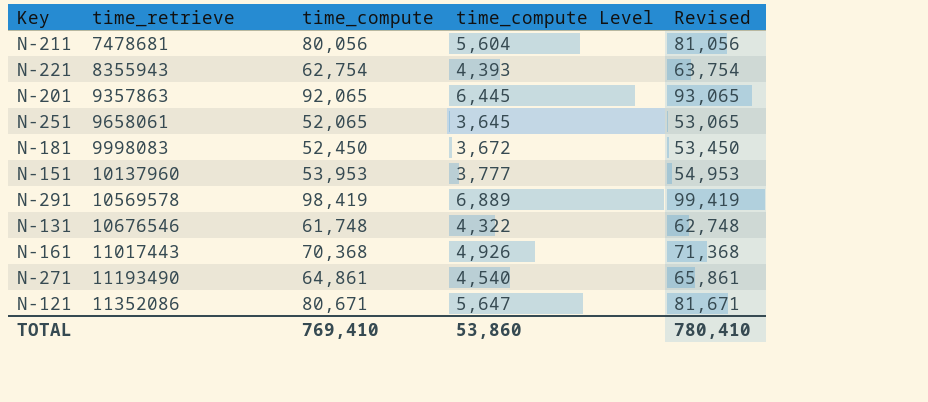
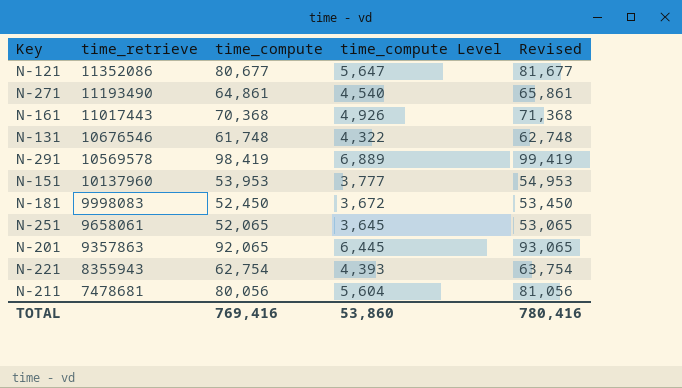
row order: time_retrieve ascending -> time_retrieve descending
N-121 | time_compute: 80,671 -> 80,677
N-121 | Revised: 81,671 -> 81,677
TOTAL | time_compute: 769,410 -> 769,416
TOTAL | Revised: 780,410 -> 780,416

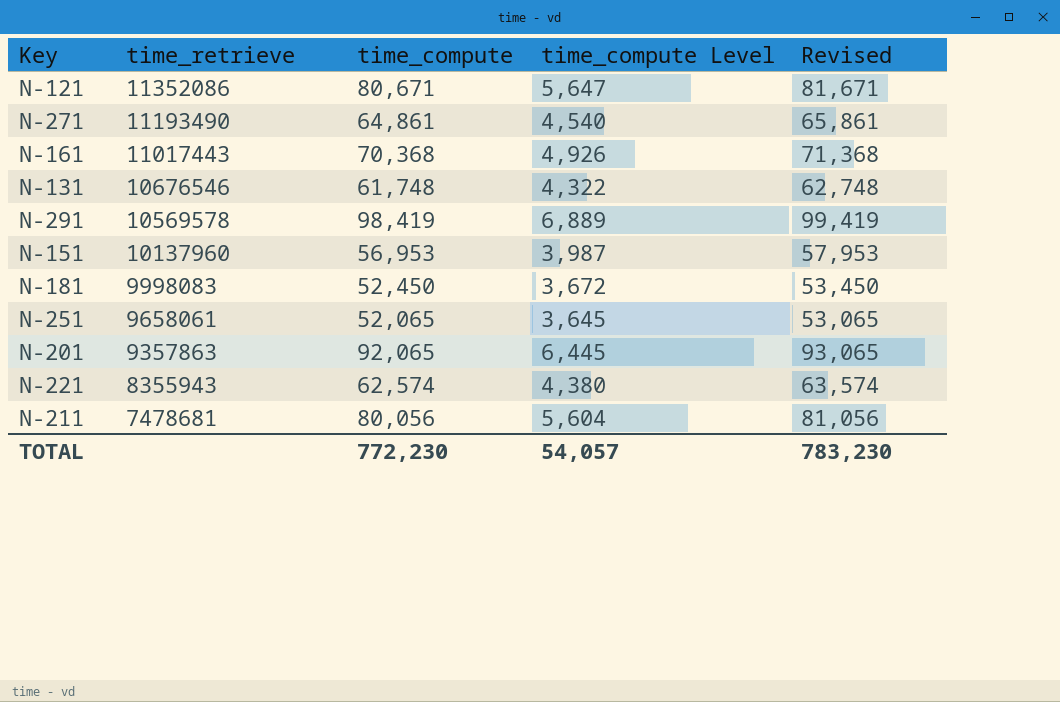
N-121 | time_compute: 80,677 -> 80,671
N-121 | Revised: 81,677 -> 81,671
N-151 | time_compute: 53,953 -> 56,953
N-151 | time_compute Level: 3,777 -> 3,987
N-151 | Revised: 54,953 -> 57,953
N-221 | time_compute: 62,754 -> 62,574
N-221 | time_compute Level: 4,393 -> 4,380
N-221 | Revised: 63,754 -> 63,574
TOTAL | time_compute: 769,416 -> 772,230
TOTAL | time_compute Level: 53,860 -> 54,057
TOTAL | Revised: 780,416 -> 783,230

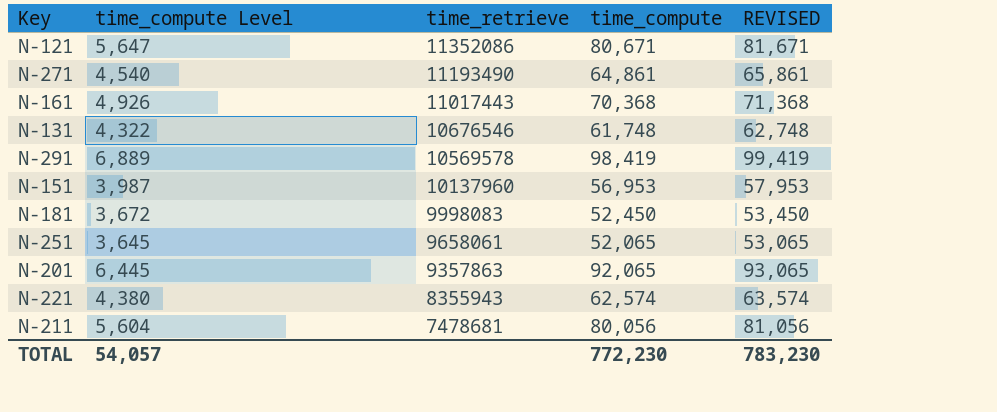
column time_compute Level | position: 4 -> 2
column name: Revised -> REVISED

